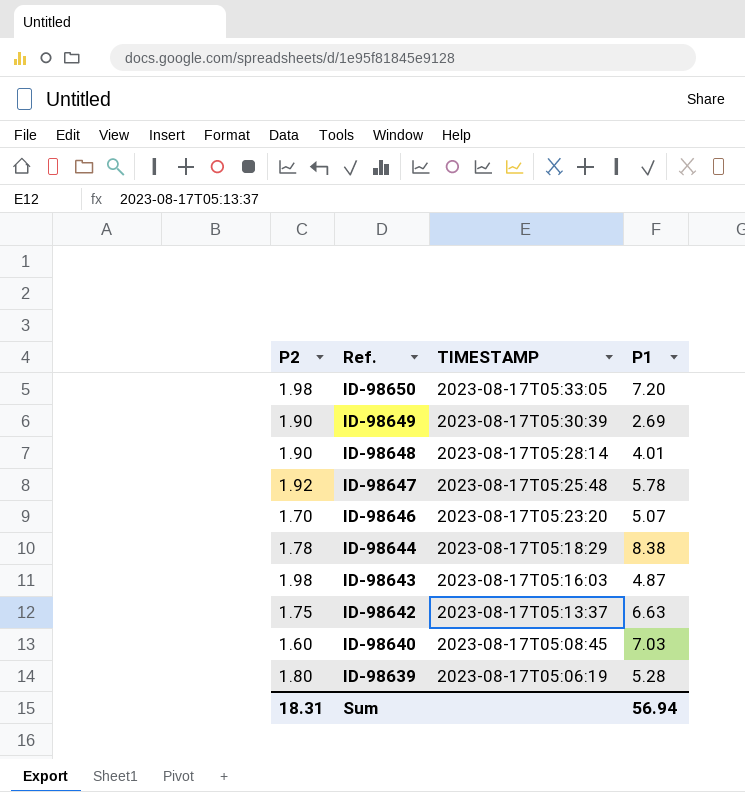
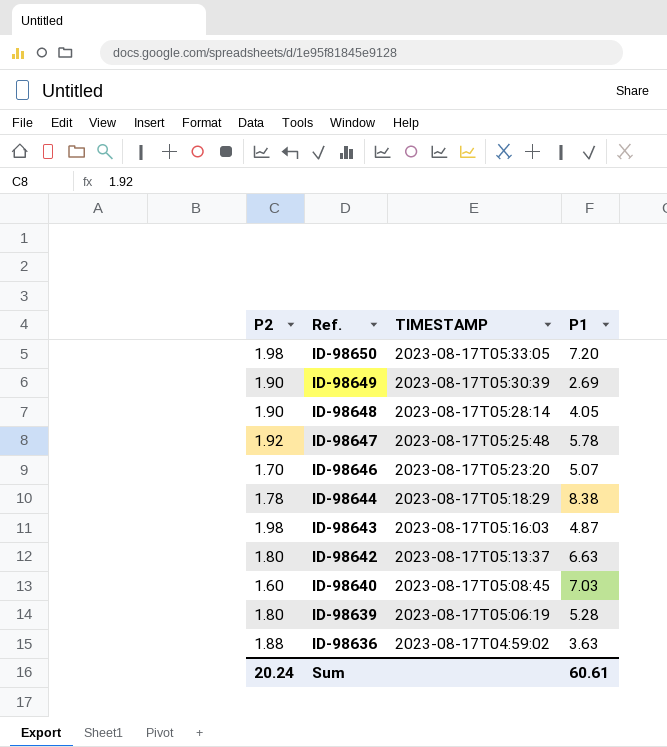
ID-98648 | P1: 4.01 -> 4.05
ID-98642 | P2: 1.75 -> 1.80
row ID-98636: none -> 1.88 | 2023-08-17T04:59:02 | 3.63
Sum | P2: 18.31 -> 20.24
Sum | P1: 56.94 -> 60.61

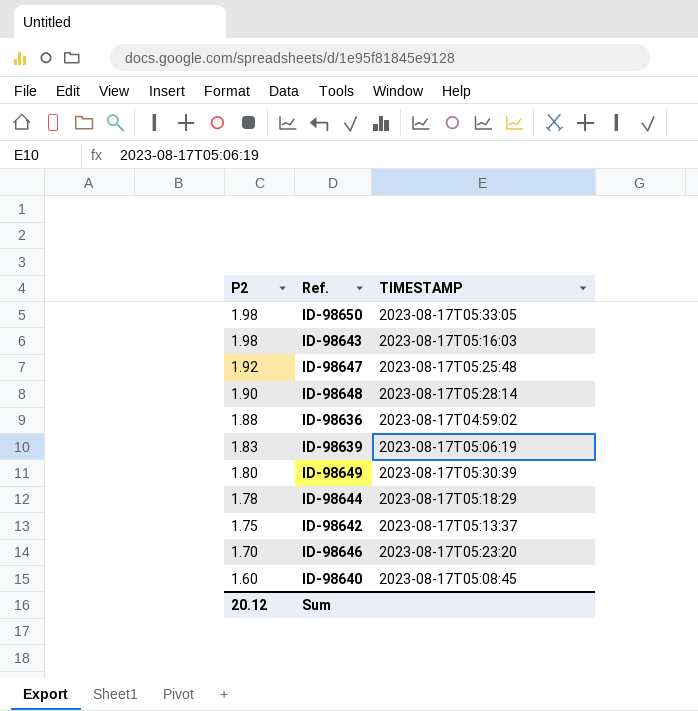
row order: Ref. descending -> P2 descending
column P1 | position: 4 -> none
ID-98639 | P2: 1.80 -> 1.83
ID-98649 | P2: 1.90 -> 1.80
ID-98642 | P2: 1.80 -> 1.75
Sum | P2: 20.24 -> 20.12

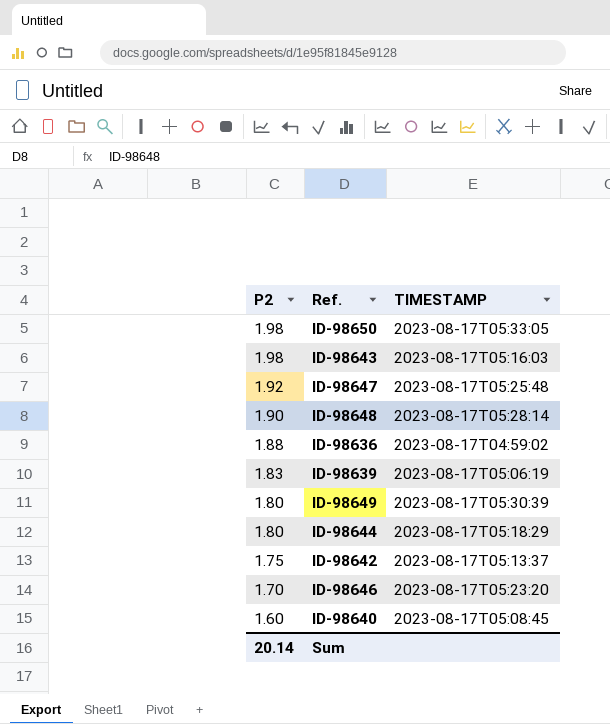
ID-98644 | P2: 1.78 -> 1.80
Sum | P2: 20.12 -> 20.14

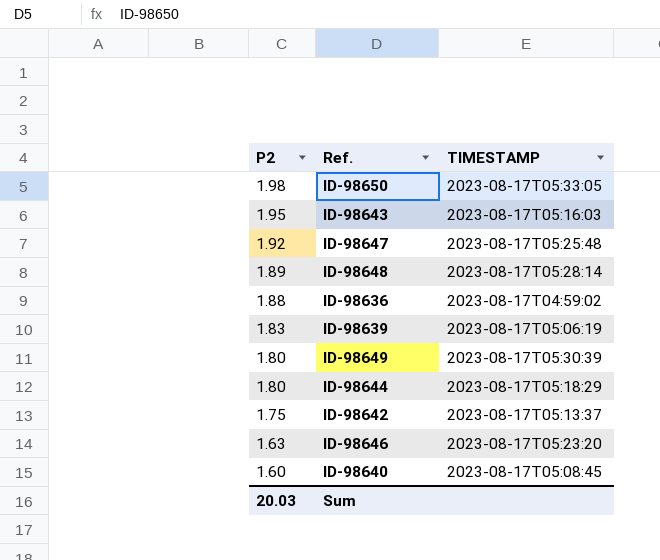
ID-98643 | P2: 1.98 -> 1.95
ID-98648 | P2: 1.90 -> 1.89
ID-98646 | P2: 1.70 -> 1.63
Sum | P2: 20.14 -> 20.03

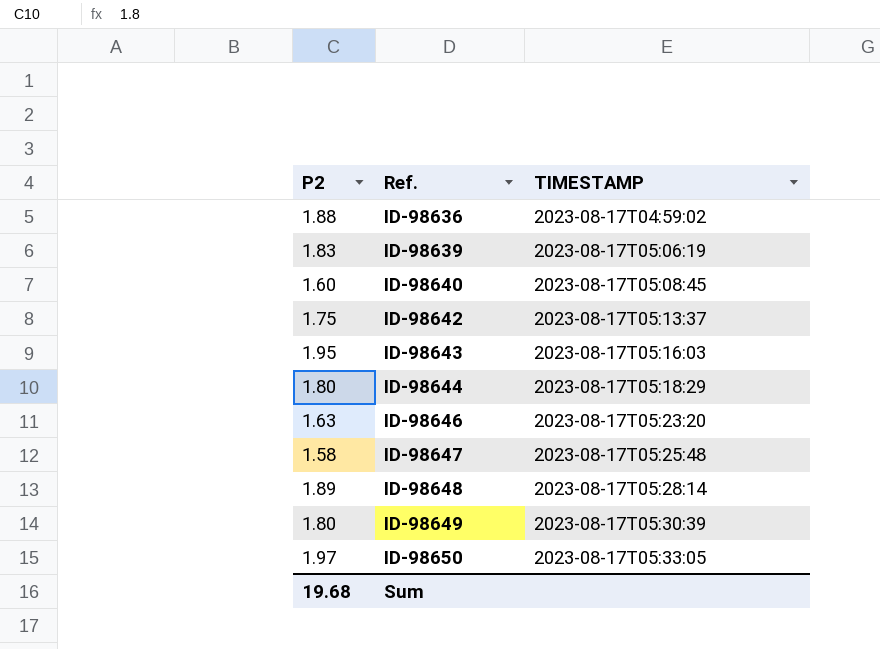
row order: P2 descending -> Ref. ascending
ID-98647 | P2: 1.92 -> 1.58
ID-98650 | P2: 1.98 -> 1.97
Sum | P2: 20.03 -> 19.68

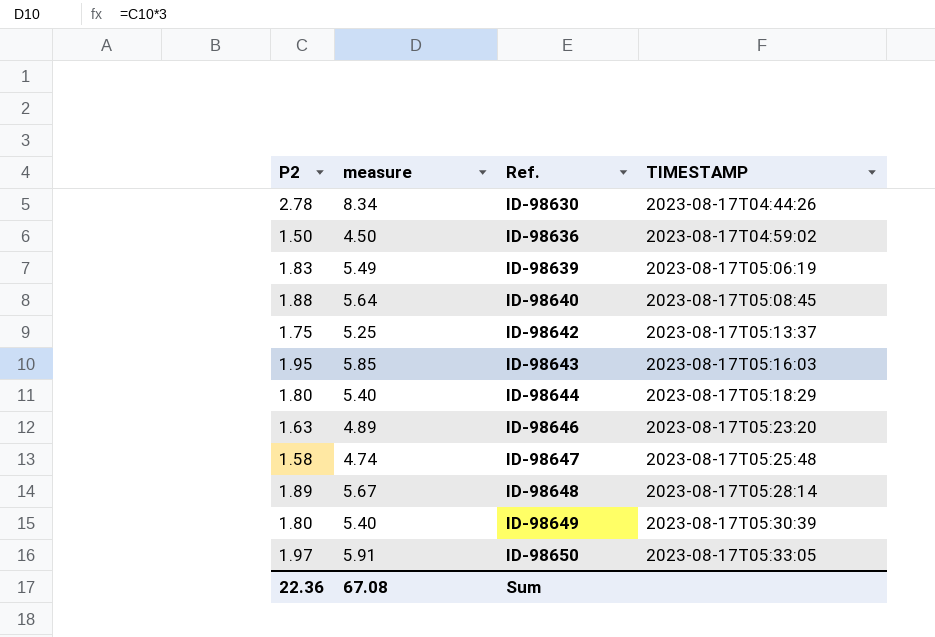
column measure | formula: none -> [P2] * 3
row ID-98630: none -> 2.78 | 8.34 | 2023-08-17T04:44:26
ID-98636 | P2: 1.88 -> 1.50
ID-98640 | P2: 1.60 -> 1.88
Sum | P2: 19.68 -> 22.36

